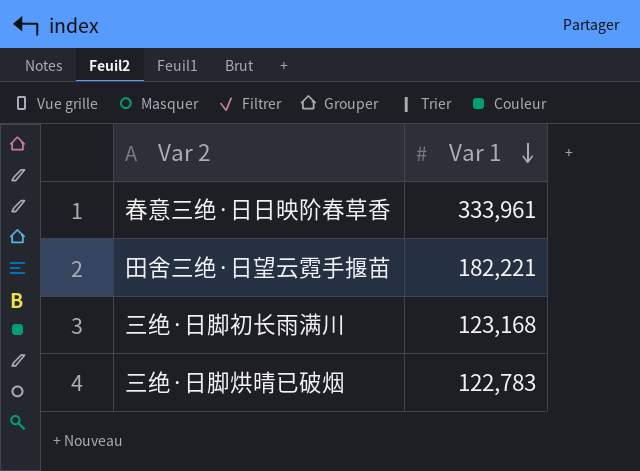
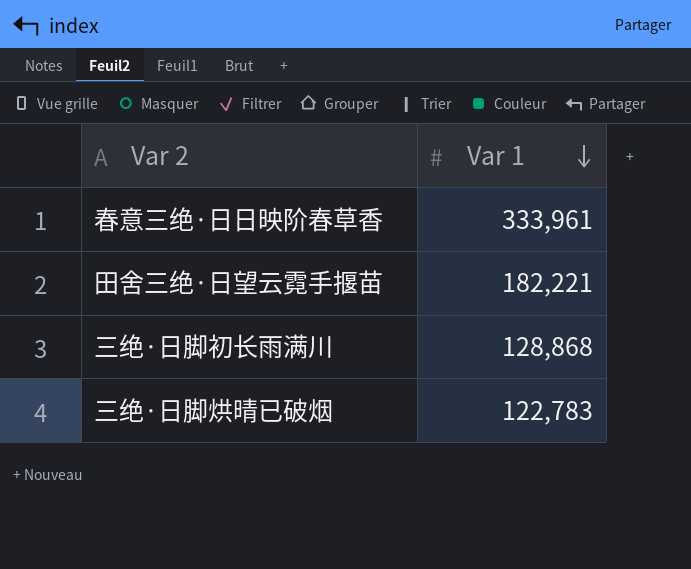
三绝·日脚初长雨满川 | Var 1: 123,168 -> 128,868

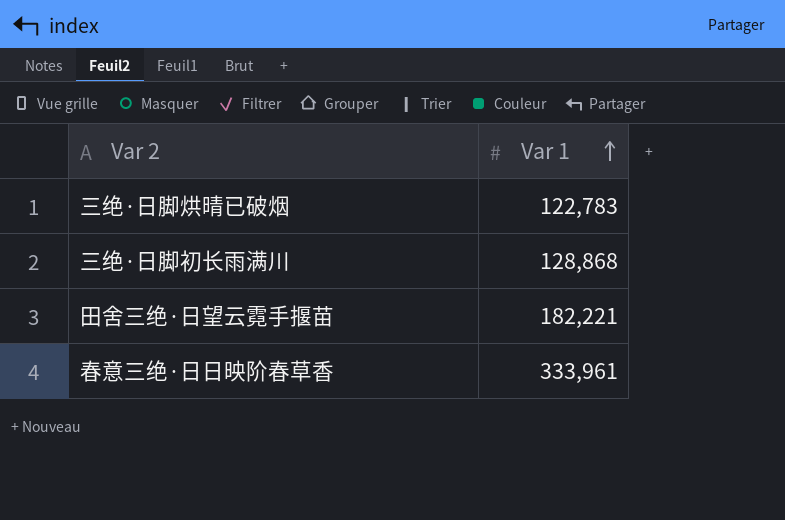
row order: Var 1 descending -> Var 1 ascending

